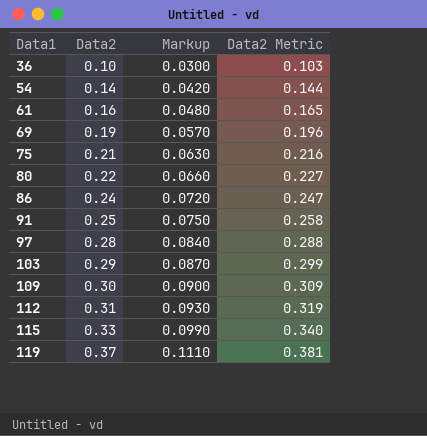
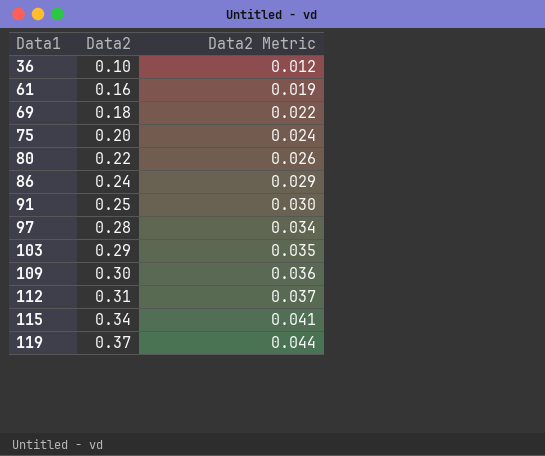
column Markup | formula: [Data2] * 0.3 -> none
column Data2 Metric | formula: [Data2] * 1.03 -> [Data2] * 0.12
row 54: 0.14 | 0.0420 | 0.144 -> none
69 | Data2: 0.19 -> 0.18
75 | Data2: 0.21 -> 0.20
115 | Data2: 0.33 -> 0.34

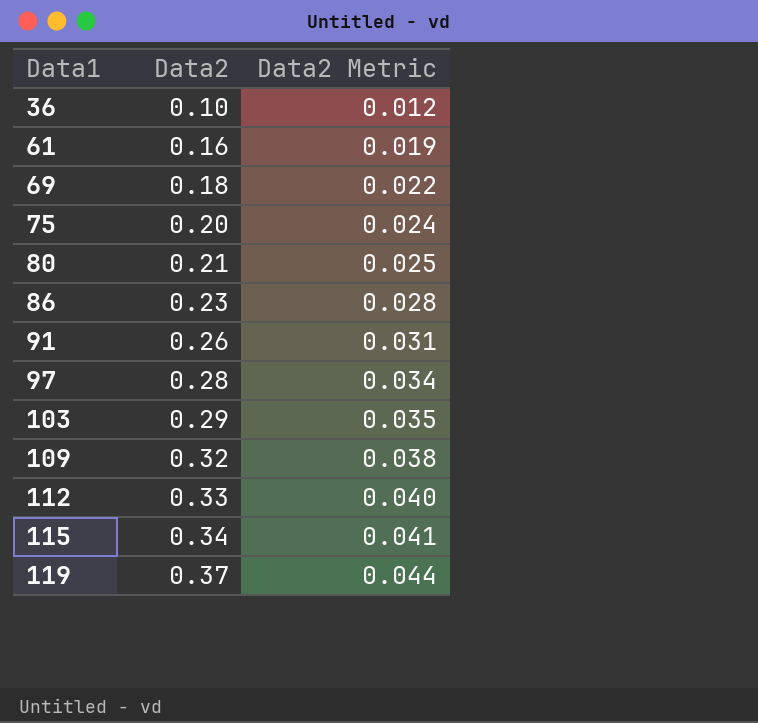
80 | Data2: 0.22 -> 0.21
80 | Data2 Metric: 0.026 -> 0.025
86 | Data2: 0.24 -> 0.23
86 | Data2 Metric: 0.029 -> 0.028
91 | Data2: 0.25 -> 0.26
91 | Data2 Metric: 0.030 -> 0.031
109 | Data2: 0.30 -> 0.32
109 | Data2 Metric: 0.036 -> 0.038
112 | Data2: 0.31 -> 0.33
112 | Data2 Metric: 0.037 -> 0.040

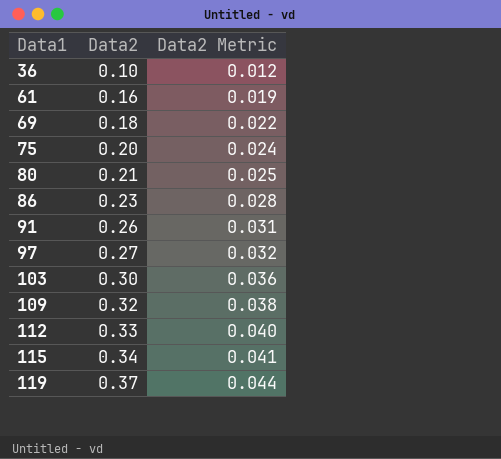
97 | Data2: 0.28 -> 0.27
97 | Data2 Metric: 0.034 -> 0.032
103 | Data2: 0.29 -> 0.30
103 | Data2 Metric: 0.035 -> 0.036

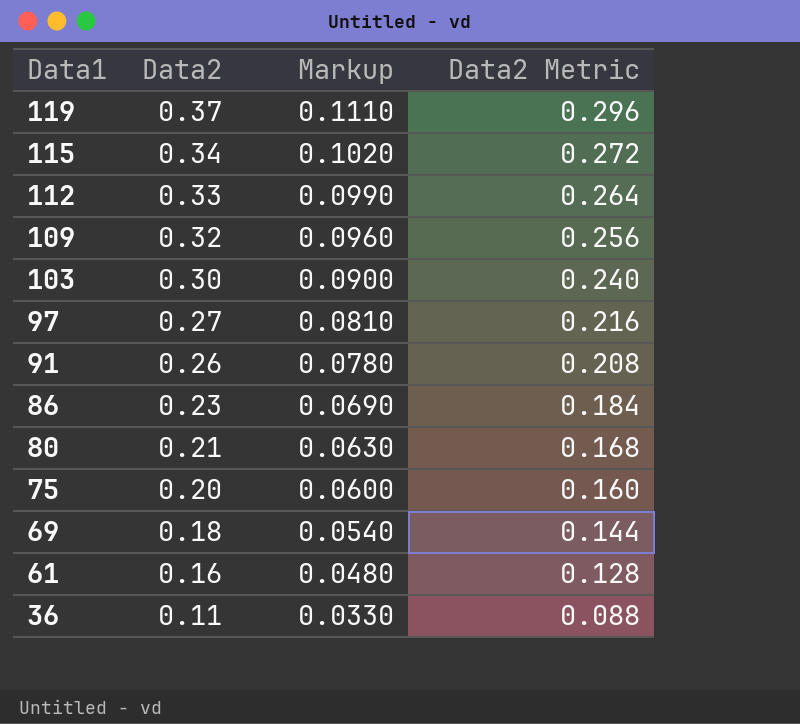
row order: Data1 ascending -> Data1 descending
column Markup | formula: none -> [Data2] * 0.3
column Data2 Metric | formula: [Data2] * 0.12 -> [Data2] * 0.8
36 | Data2: 0.10 -> 0.11

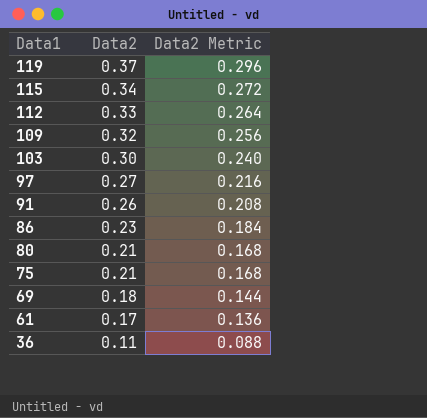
column Markup | formula: [Data2] * 0.3 -> none
75 | Data2: 0.20 -> 0.21
75 | Data2 Metric: 0.160 -> 0.168
61 | Data2: 0.16 -> 0.17
61 | Data2 Metric: 0.128 -> 0.136

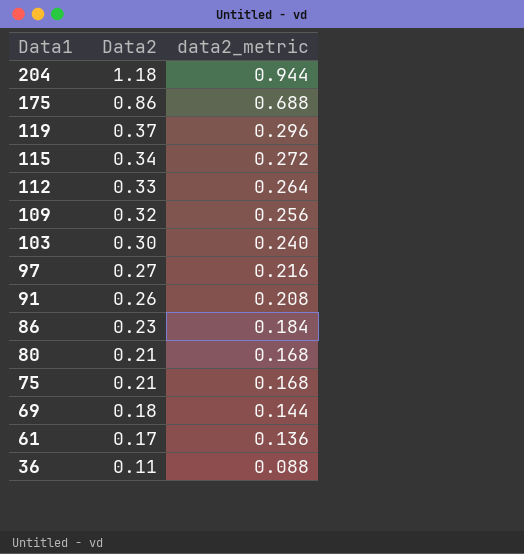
column name: Data2 Metric -> data2_metric
row 204: none -> 1.18 | 0.944
row 175: none -> 0.86 | 0.688

